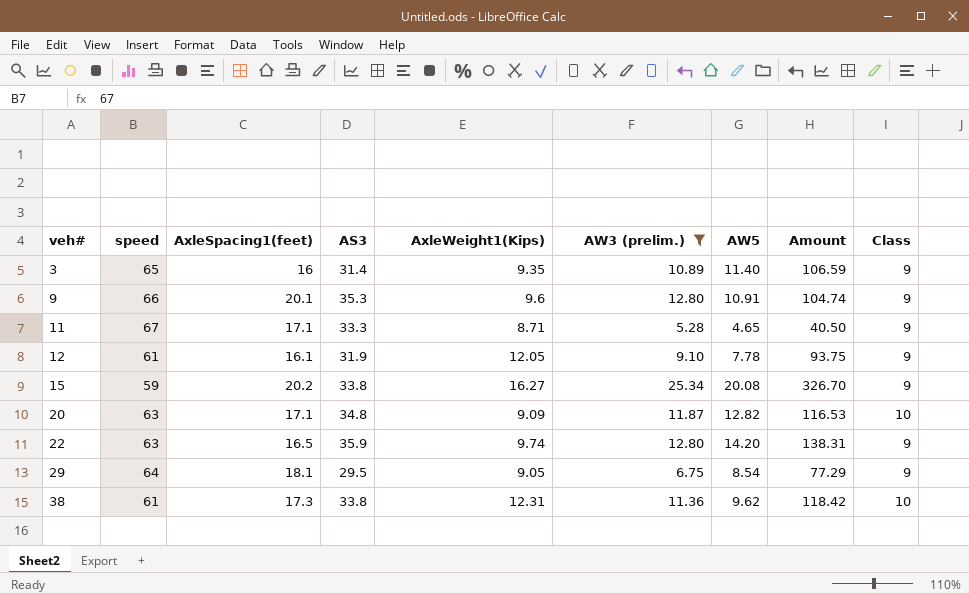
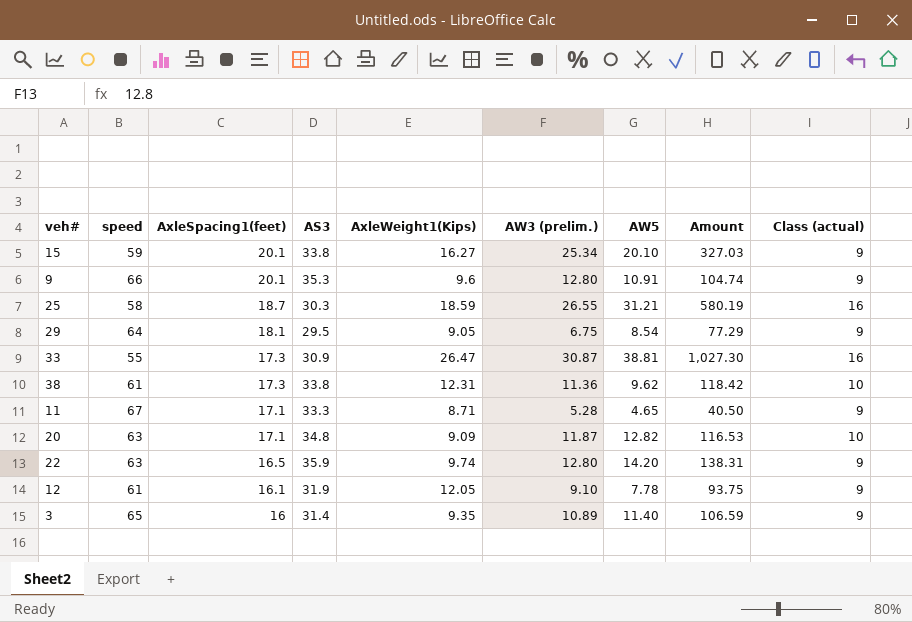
filter: AW3 (prelim.) <= 25.34 -> none
row order: veh# ascending -> AxleSpacing1(feet) descending
column name: Class -> Class (actual)
15 | AxleSpacing1(feet): 20.2 -> 20.1
15 | AW5: 20.08 -> 20.10
15 | Amount: 326.70 -> 327.03

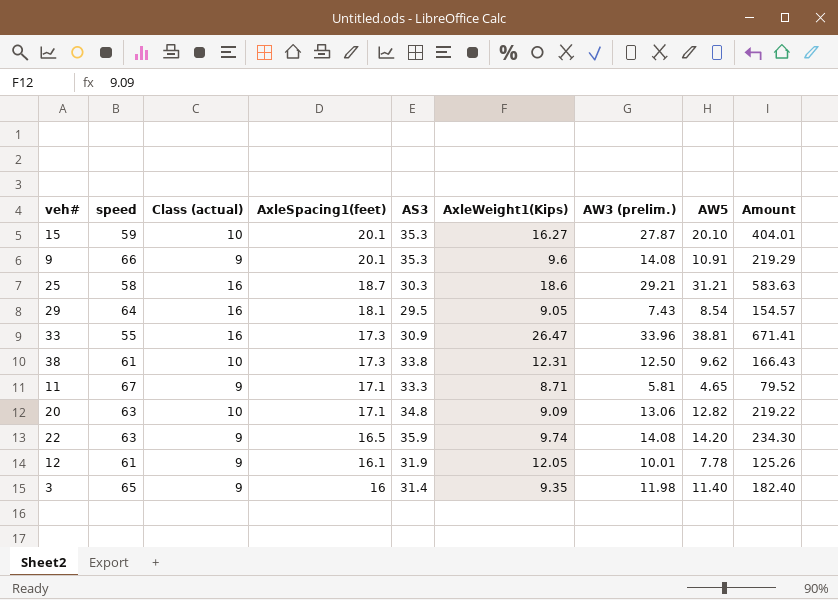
column Class (actual) | position: 9 -> 3
column Amount | formula: [AxleWeight1(Kips)] * [AW5] -> [AxleSpacing1(feet)] * [AW5]
15 | Class (actual): 9 -> 10
15 | AS3: 33.8 -> 35.3
15 | AW3 (prelim.): 25.34 -> 27.87
9 | AW3 (prelim.): 12.80 -> 14.08
25 | AxleWeight1(Kips): 18.59 -> 18.6
25 | AW3 (prelim.): 26.55 -> 29.21
29 | Class (actual): 9 -> 16
29 | AW3 (prelim.): 6.75 -> 7.43
33 | AW3 (prelim.): 30.87 -> 33.96
38 | AW3 (prelim.): 11.36 -> 12.50
11 | AW3 (prelim.): 5.28 -> 5.81
20 | AW3 (prelim.): 11.87 -> 13.06
22 | AW3 (prelim.): 12.80 -> 14.08
12 | AW3 (prelim.): 9.10 -> 10.01
3 | AW3 (prelim.): 10.89 -> 11.98

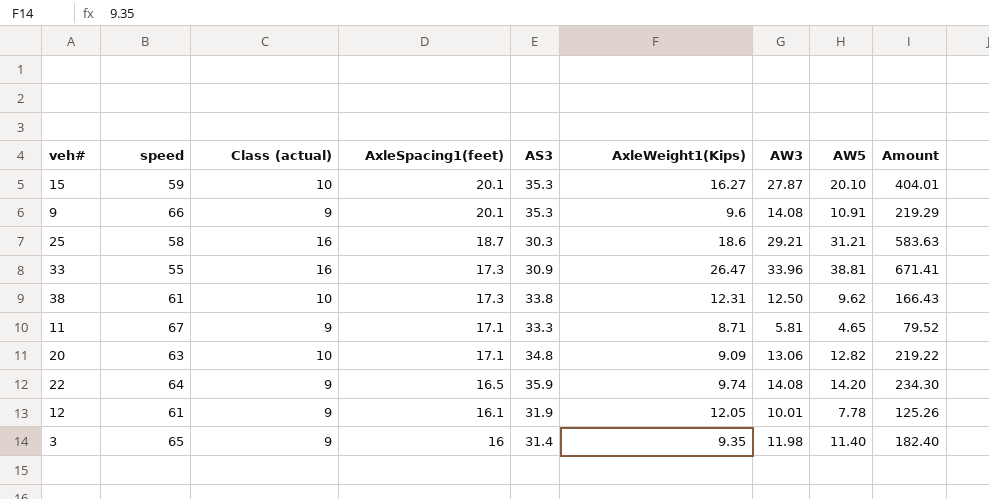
column name: AW3 (prelim.) -> AW3
row 29: 64 | 16 | 18.1 | 29.5 | 9.05 | 7.43 | 8.54 | 154.57 -> none
22 | speed: 63 -> 64

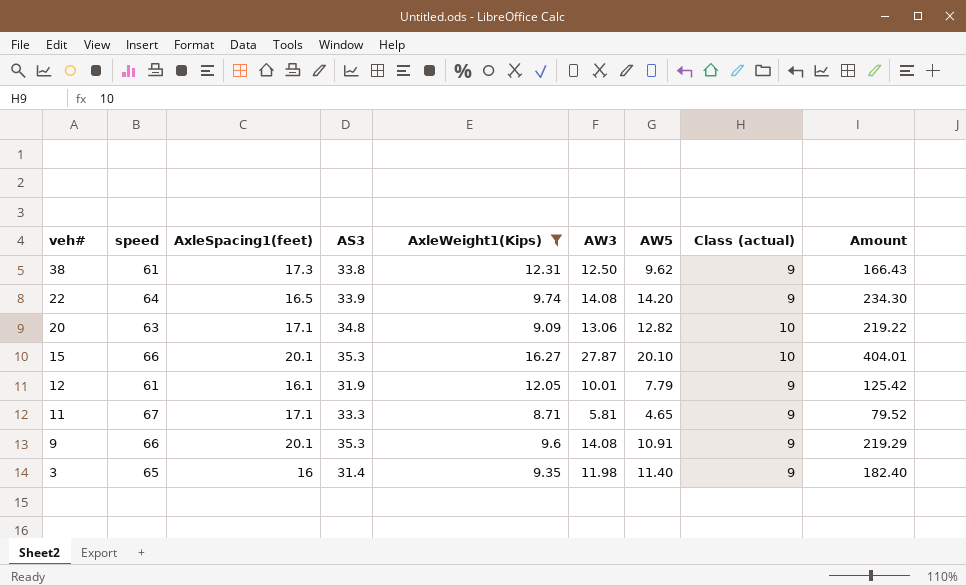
filter: none -> AxleWeight1(Kips) <= 16.27
row order: AxleSpacing1(feet) descending -> veh# descending
column Class (actual) | position: 3 -> 8
38 | Class (actual): 10 -> 9
22 | AS3: 35.9 -> 33.9
15 | speed: 59 -> 66
12 | AW5: 7.78 -> 7.79
12 | Amount: 125.26 -> 125.42

